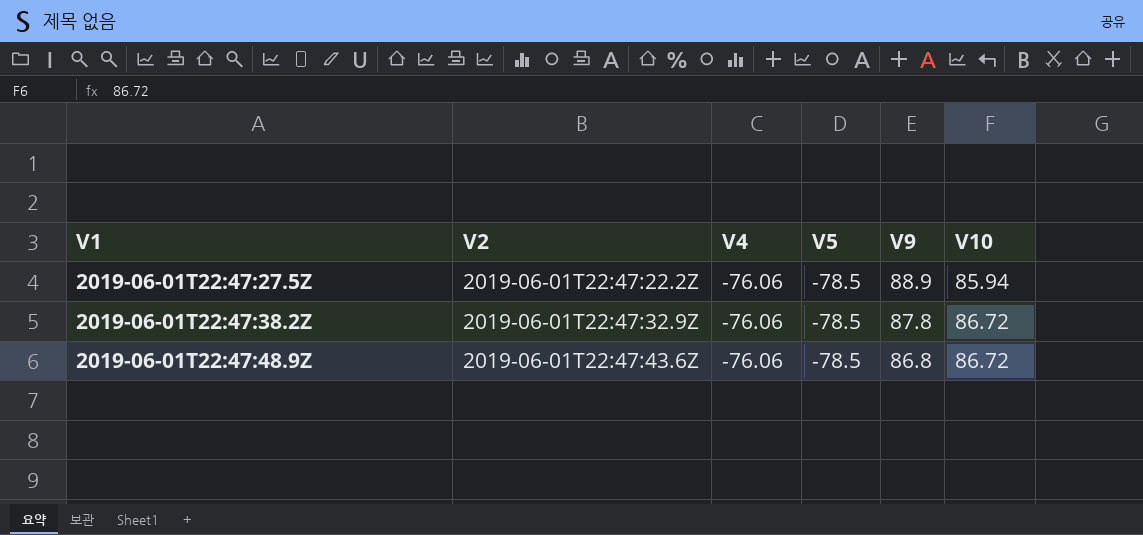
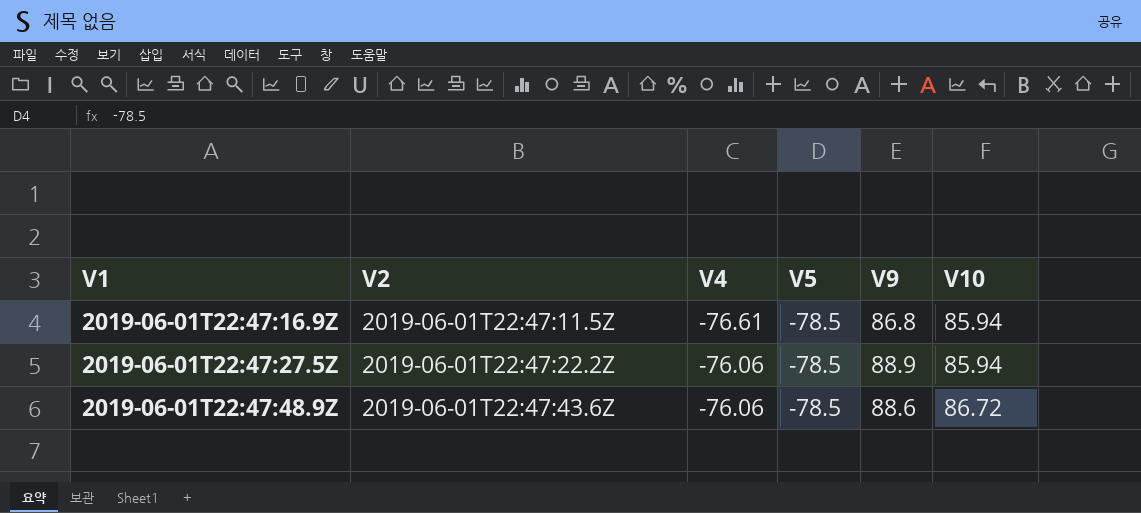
row 2019-06-01T22:47:38.2Z: 2019-06-01T22:47:32.9Z | -76.06 | -78.5 | 87.8 | 86.72 -> none
row 2019-06-01T22:47:16.9Z: none -> 2019-06-01T22:47:11.5Z | -76.61 | -78.5 | 86.8 | 85.94
2019-06-01T22:47:48.9Z | V9: 86.8 -> 88.6

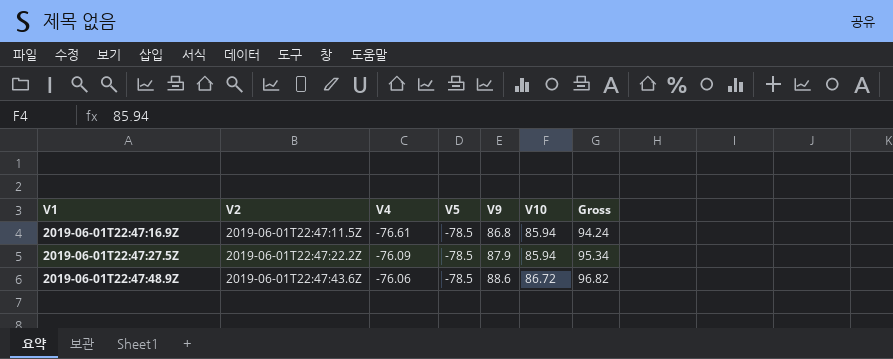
column Gross | formula: none -> [V5] + [V9] + [V10]
2019-06-01T22:47:27.5Z | V4: -76.06 -> -76.09
2019-06-01T22:47:27.5Z | V9: 88.9 -> 87.9

